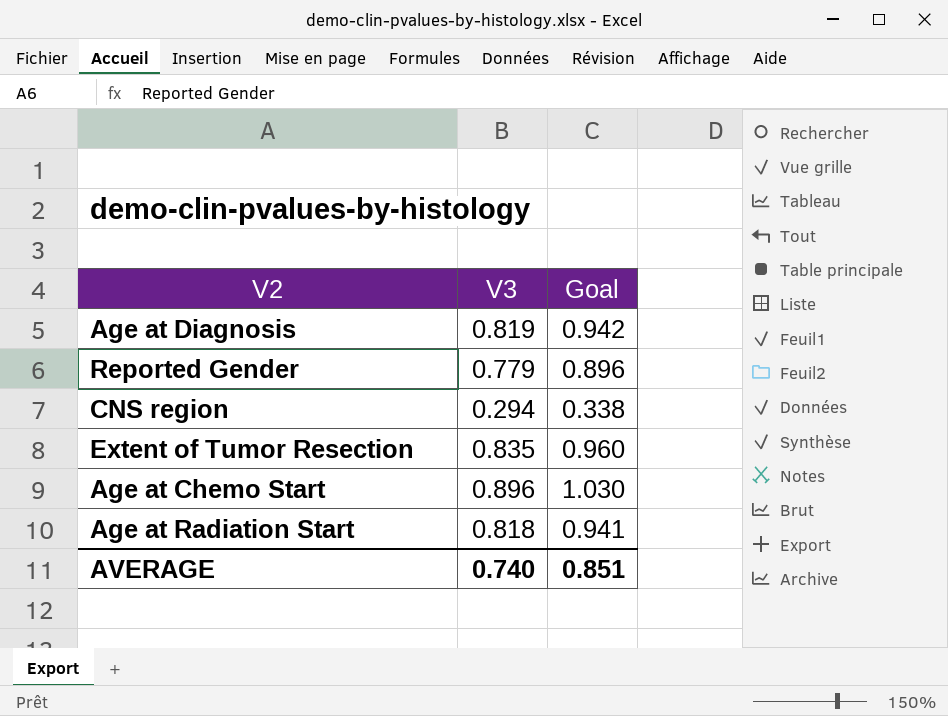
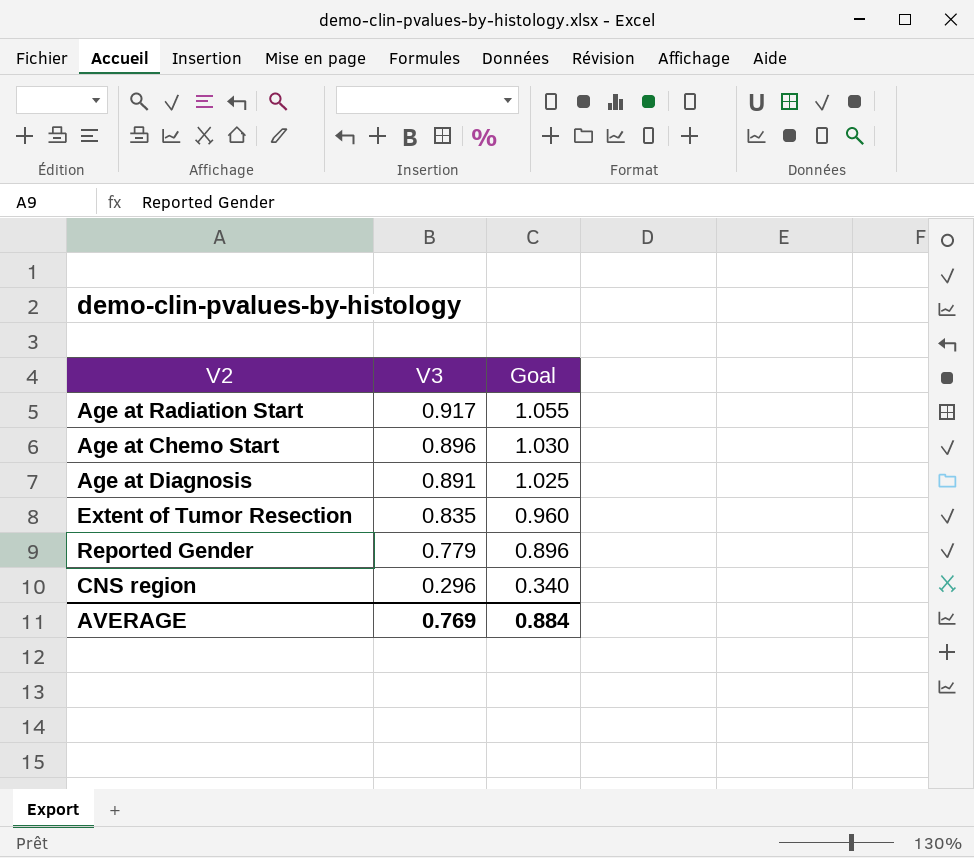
row order: none -> V3 descending
Age at Radiation Start | V3: 0.818 -> 0.917
Age at Radiation Start | Goal: 0.941 -> 1.055
Age at Diagnosis | V3: 0.819 -> 0.891
Age at Diagnosis | Goal: 0.942 -> 1.025
CNS region | V3: 0.294 -> 0.296
CNS region | Goal: 0.338 -> 0.340
AVERAGE | V3: 0.740 -> 0.769
AVERAGE | Goal: 0.851 -> 0.884

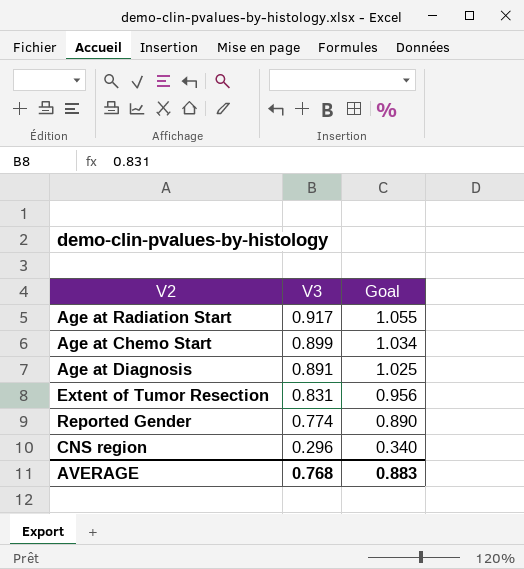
Age at Chemo Start | V3: 0.896 -> 0.899
Age at Chemo Start | Goal: 1.030 -> 1.034
Extent of Tumor Resection | V3: 0.835 -> 0.831
Extent of Tumor Resection | Goal: 0.960 -> 0.956
Reported Gender | V3: 0.779 -> 0.774
Reported Gender | Goal: 0.896 -> 0.890
AVERAGE | V3: 0.769 -> 0.768
AVERAGE | Goal: 0.884 -> 0.883

